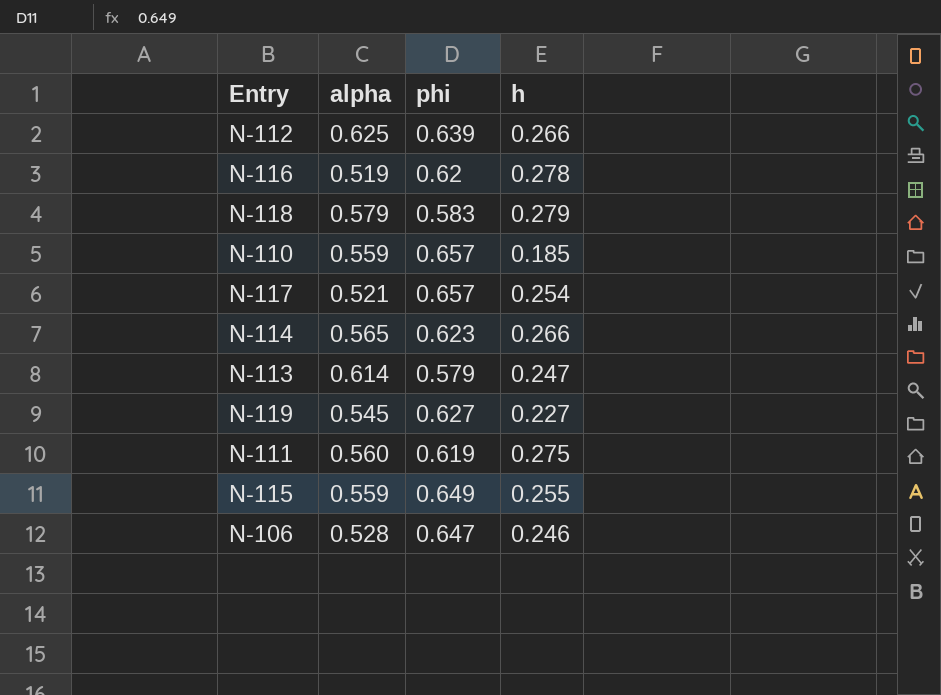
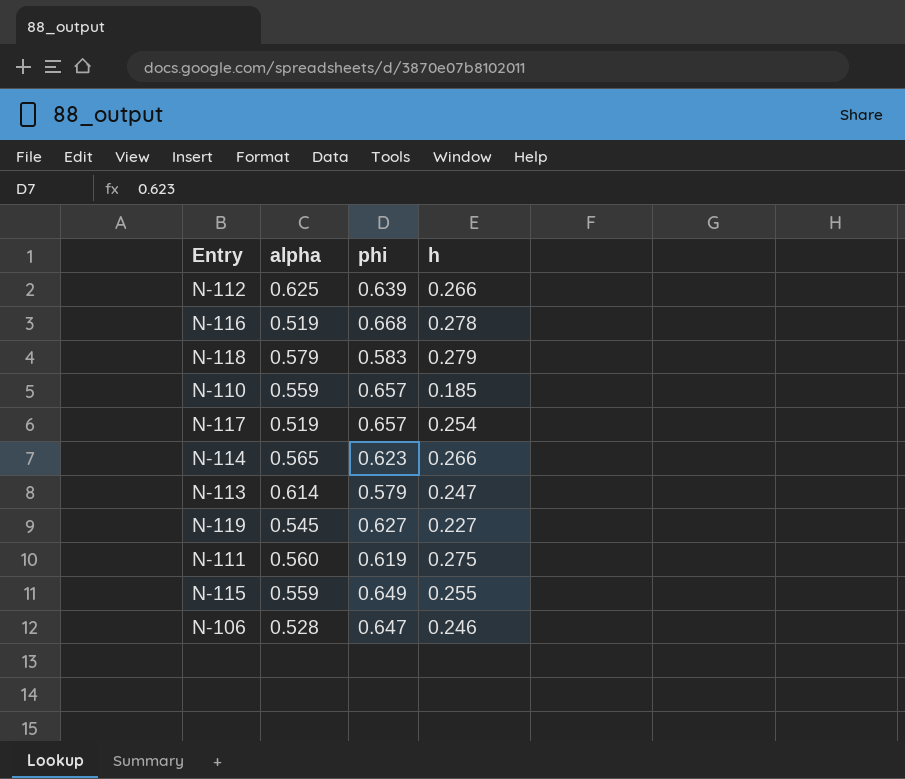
N-116 | phi: 0.62 -> 0.668
N-117 | alpha: 0.521 -> 0.519

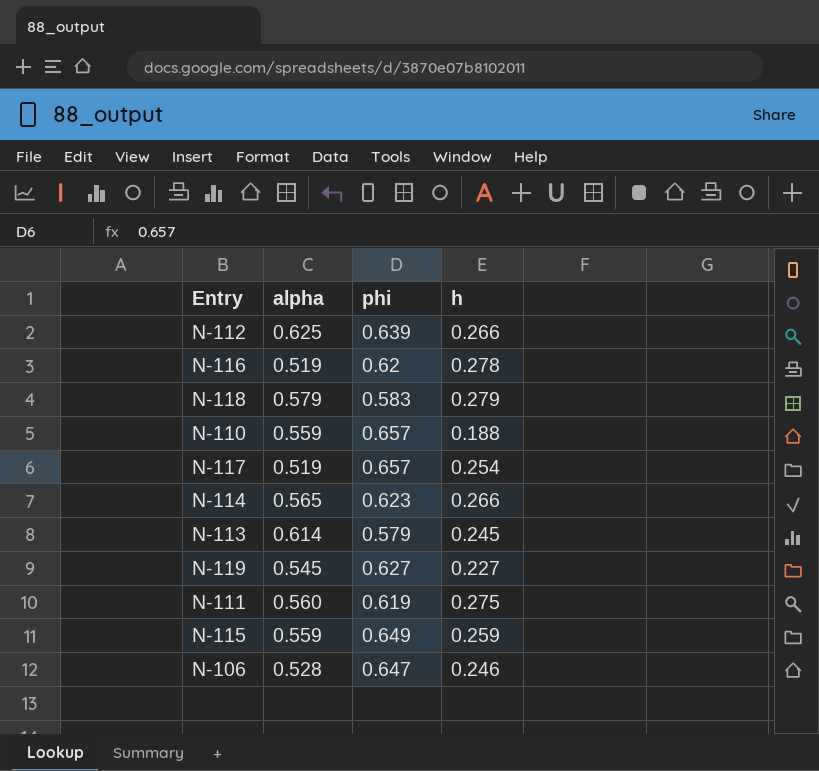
N-116 | phi: 0.668 -> 0.62
N-110 | h: 0.185 -> 0.188
N-113 | h: 0.247 -> 0.245
N-115 | h: 0.255 -> 0.259

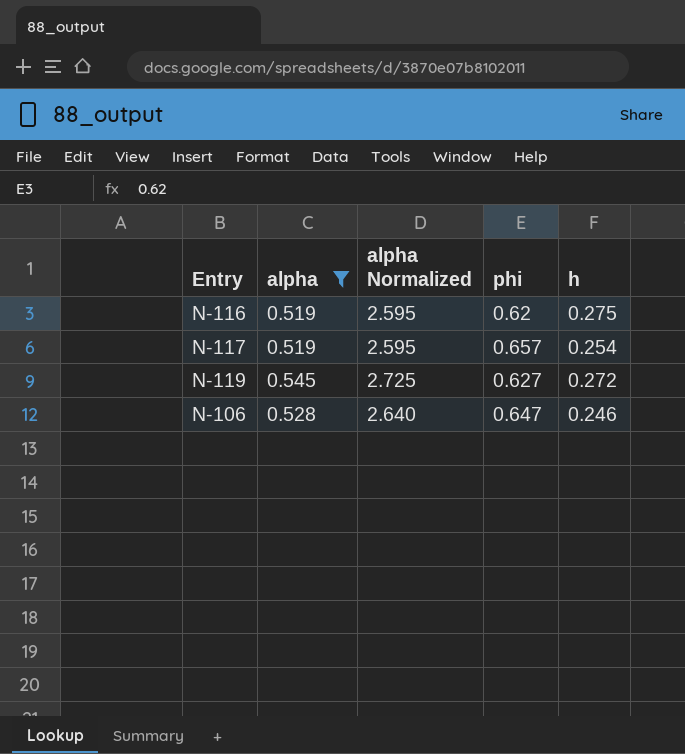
filter: none -> alpha <= 0.545
column alpha Normalized | formula: none -> [alpha] * 5
N-116 | h: 0.278 -> 0.275
N-119 | h: 0.227 -> 0.272

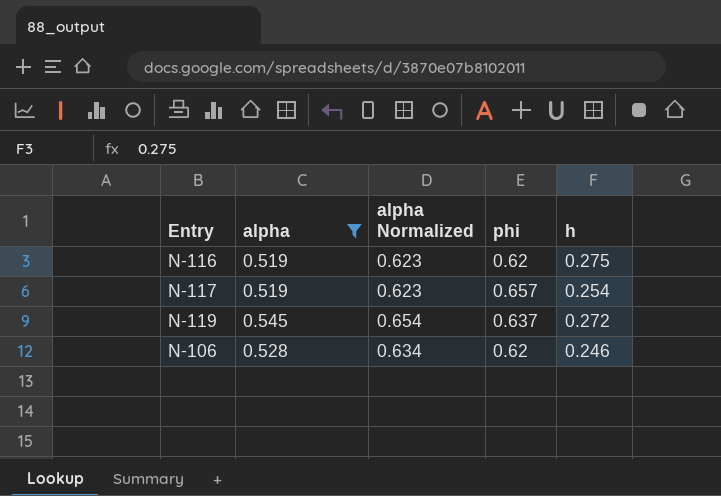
column alpha Normalized | formula: [alpha] * 5 -> [alpha] * 1.2
N-119 | phi: 0.627 -> 0.637
N-106 | phi: 0.647 -> 0.62

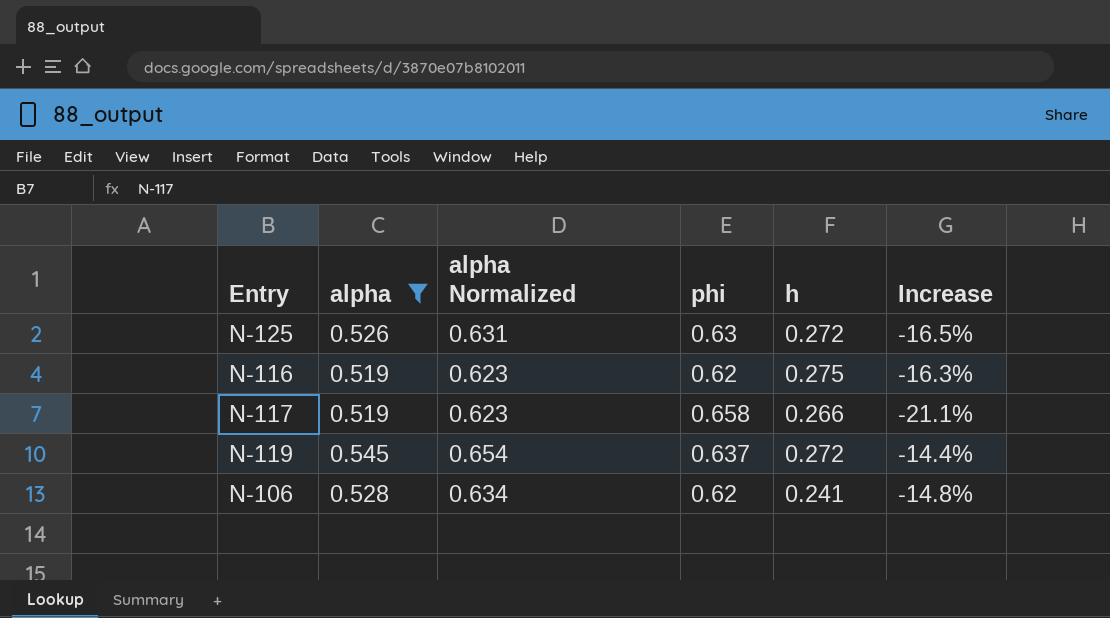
column Increase | formula: none -> ([alpha] - [phi]) / [phi]
row N-125: none -> 0.526 | 0.631 | 0.63 | 0.272 | -16.5%
N-117 | phi: 0.657 -> 0.658
N-117 | h: 0.254 -> 0.266
N-106 | h: 0.246 -> 0.241

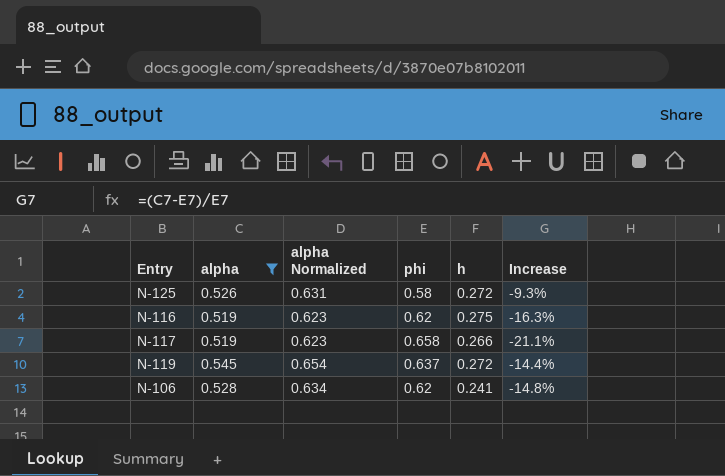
N-125 | phi: 0.63 -> 0.58
N-125 | Increase: -16.5% -> -9.3%

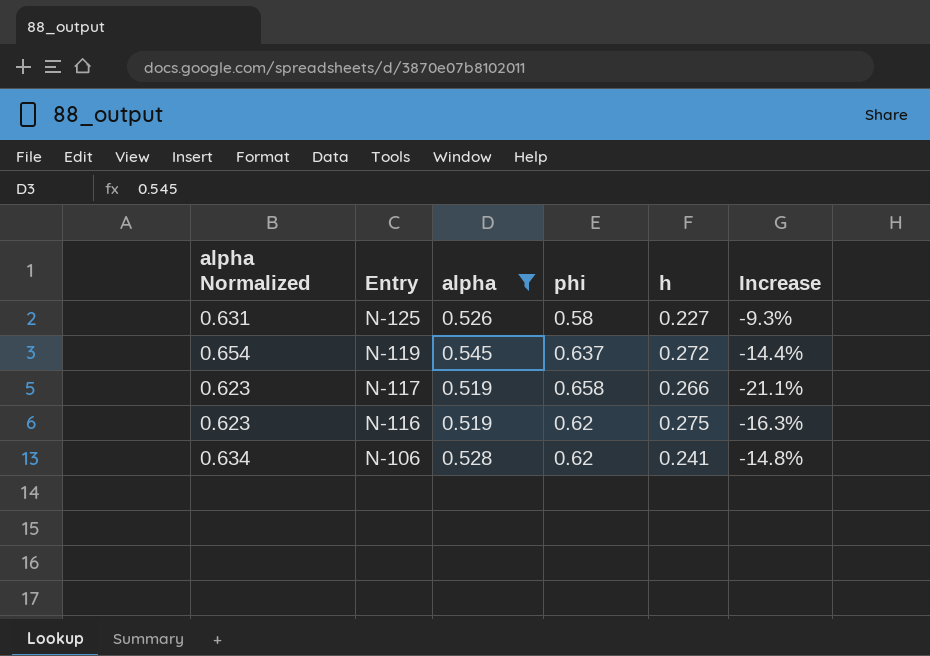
row order: none -> Entry descending
column alpha Normalized | position: 3 -> 1
N-125 | h: 0.272 -> 0.227

